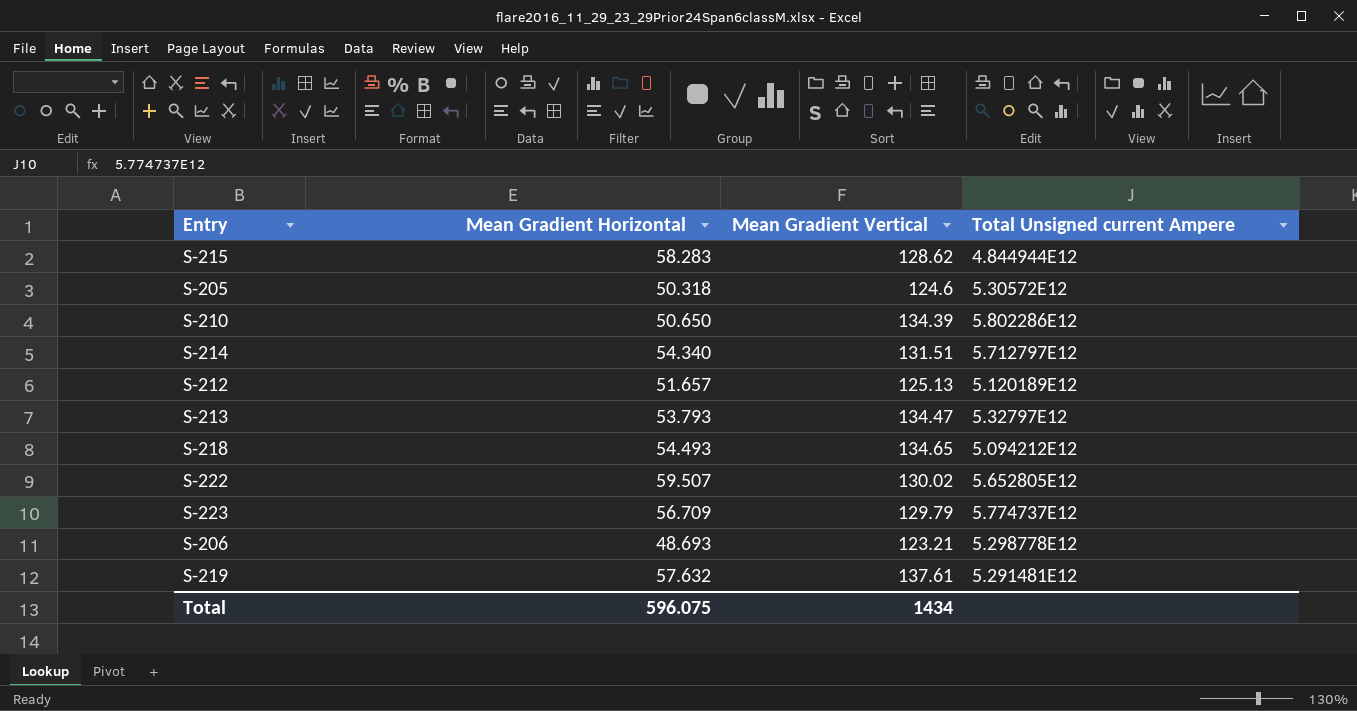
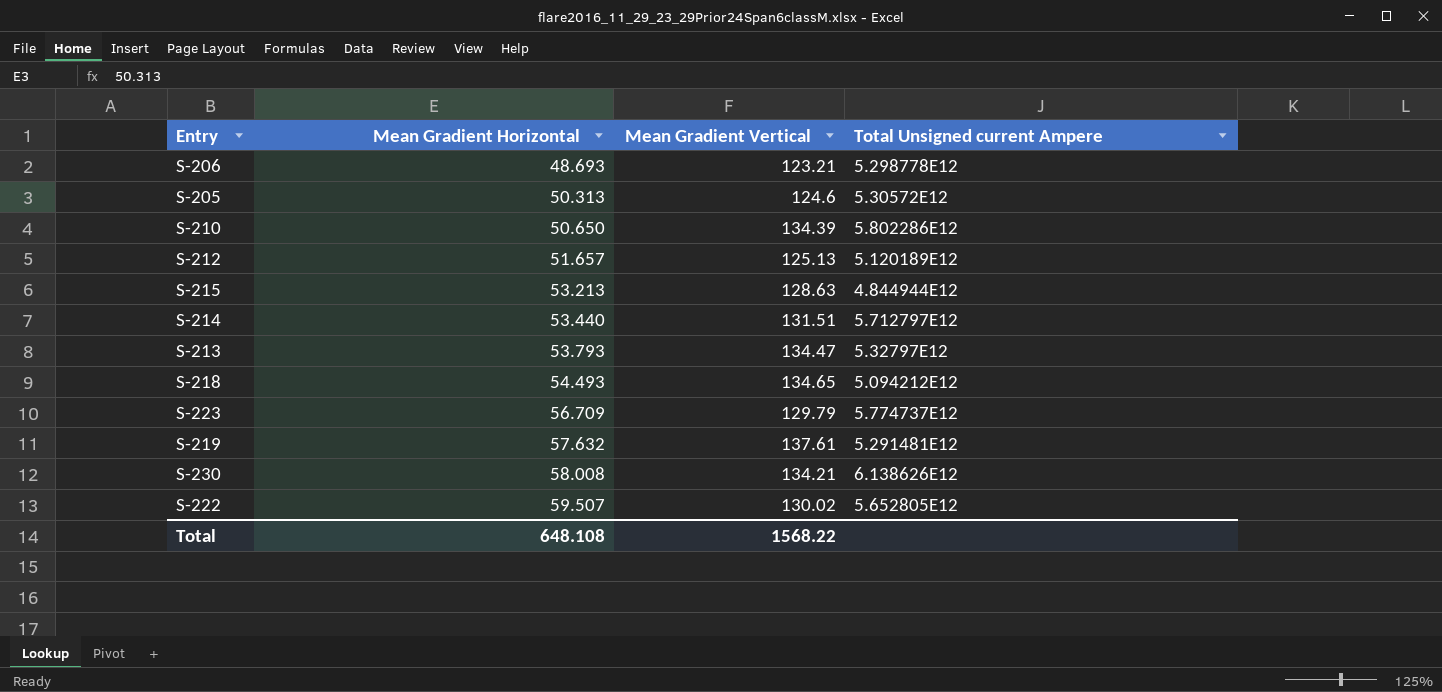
row order: none -> Mean Gradient Horizontal ascending
S-205 | Mean Gradient Horizontal: 50.318 -> 50.313
S-215 | Mean Gradient Horizontal: 58.283 -> 53.213
S-215 | Mean Gradient Vertical: 128.62 -> 128.63
S-214 | Mean Gradient Horizontal: 54.340 -> 53.440
row S-230: none -> 58.008 | 134.21 | 6.138626E12
Total | Mean Gradient Horizontal: 596.075 -> 648.108
Total | Mean Gradient Vertical: 1434 -> 1568.22

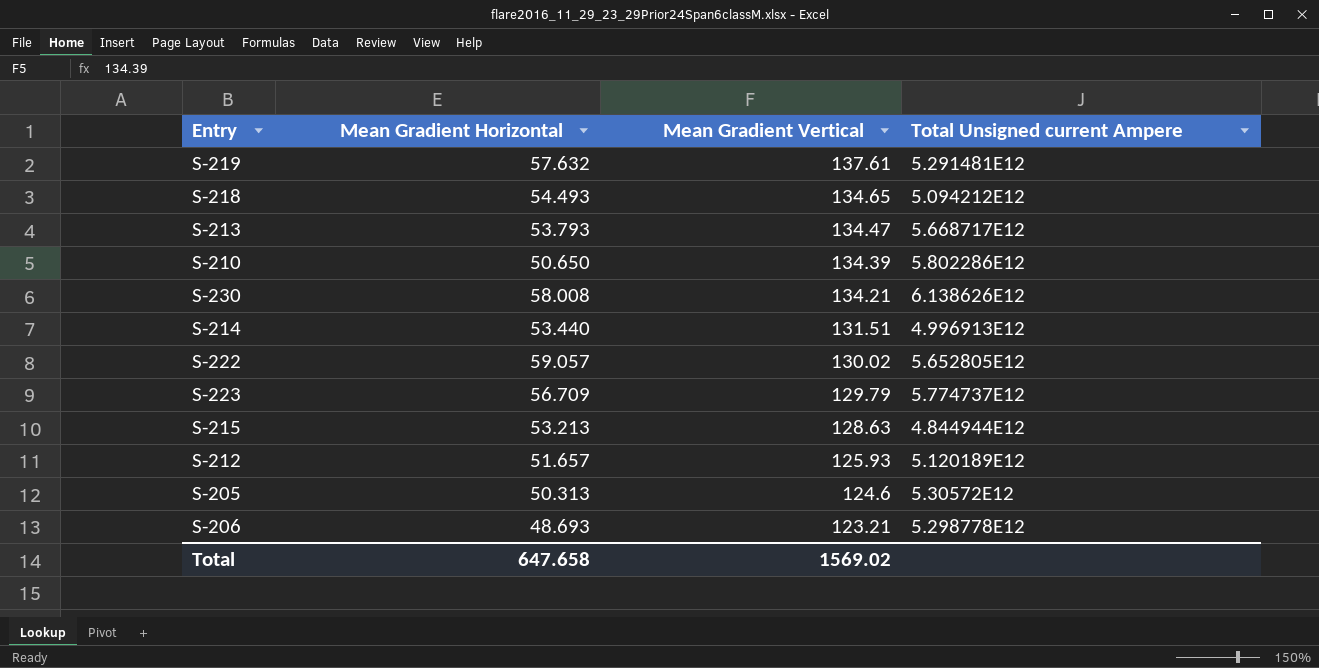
row order: Mean Gradient Horizontal ascending -> Mean Gradient Vertical descending
S-213 | Total Unsigned current Ampere: 5.32797E12 -> 5.668717E12
S-214 | Total Unsigned current Ampere: 5.712797E12 -> 4.996913E12
S-222 | Mean Gradient Horizontal: 59.507 -> 59.057
S-212 | Mean Gradient Vertical: 125.13 -> 125.93
Total | Mean Gradient Horizontal: 648.108 -> 647.658
Total | Mean Gradient Vertical: 1568.22 -> 1569.02

